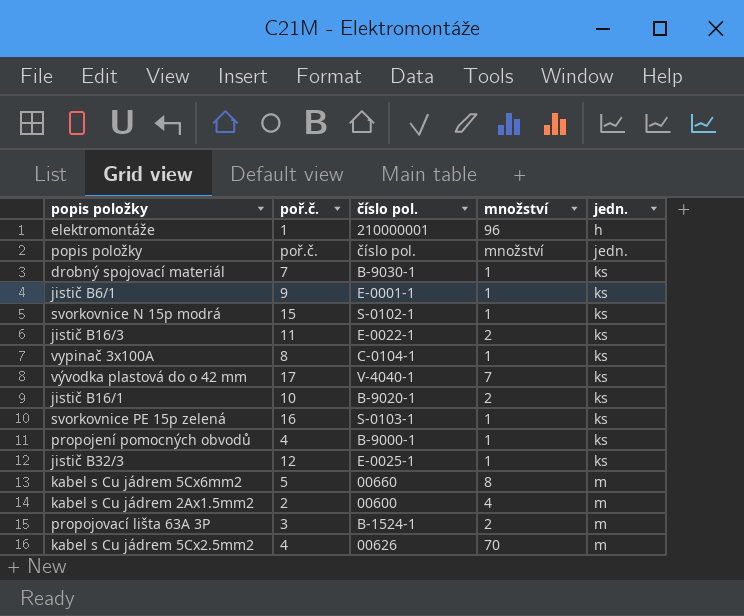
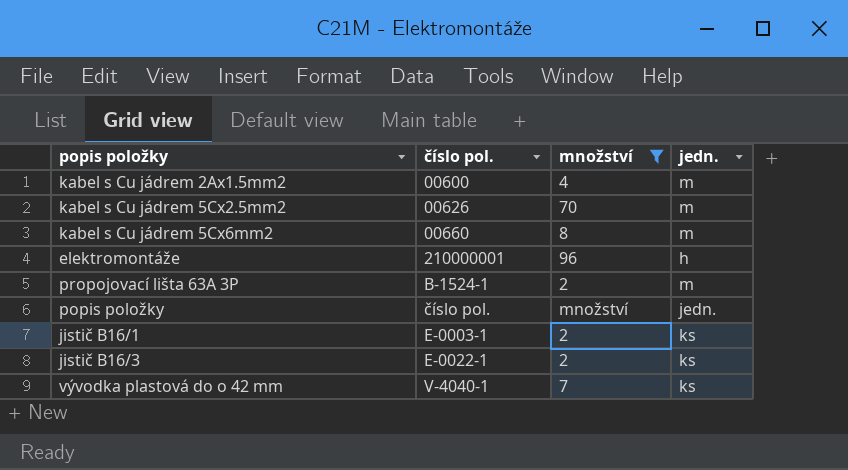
filter: none -> množství != 1
row order: jedn. ascending -> číslo pol. ascending
column poř.č. | position: 2 -> none
jistič B16/1 | číslo pol.: B-9020-1 -> E-0003-1

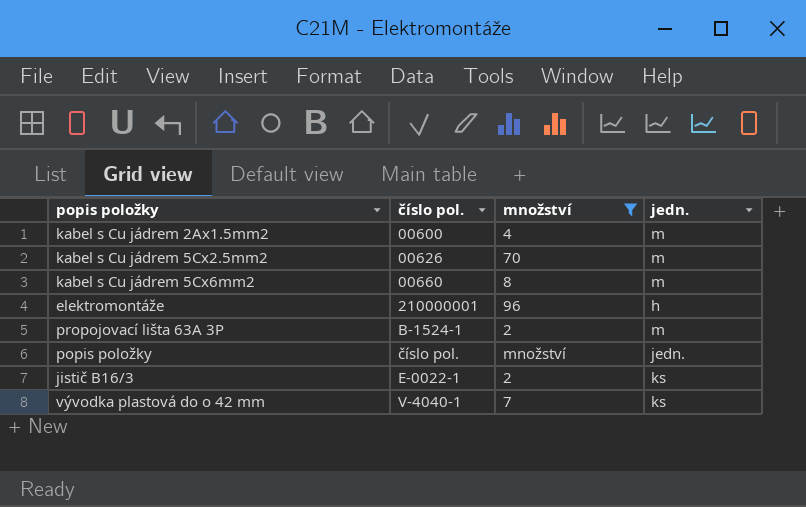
row jistič B16/1: E-0003-1 | 2 | ks -> none

